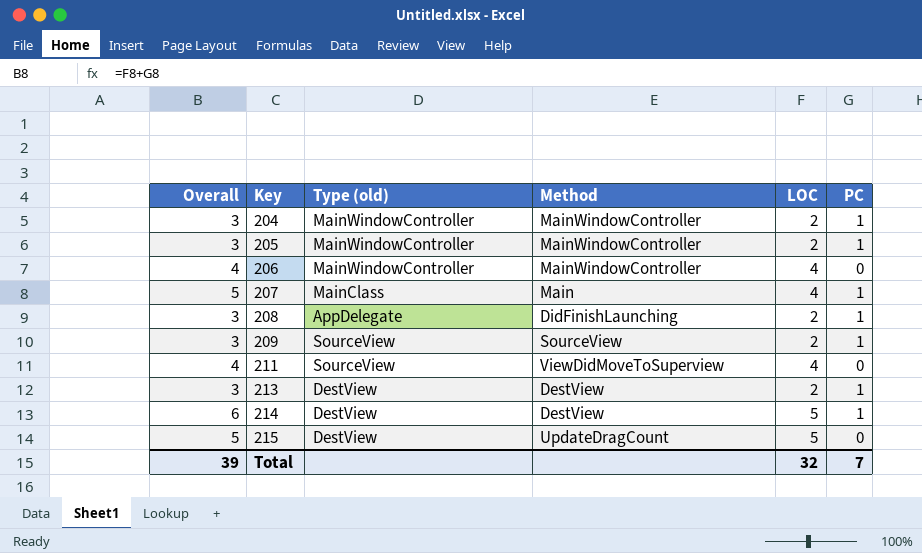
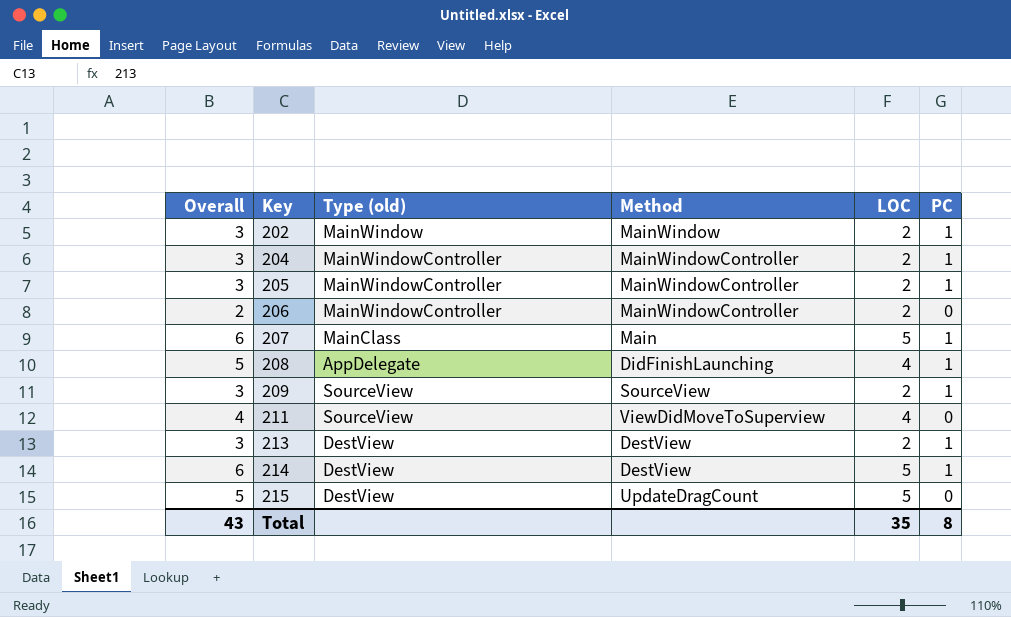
row 202: none -> 3 | MainWindow | MainWindow | 2 | 1
206 | Overall: 4 -> 2
206 | LOC: 4 -> 2
207 | Overall: 5 -> 6
207 | LOC: 4 -> 5
208 | Overall: 3 -> 5
208 | LOC: 2 -> 4
Total | Overall: 39 -> 43
Total | LOC: 32 -> 35
Total | PC: 7 -> 8

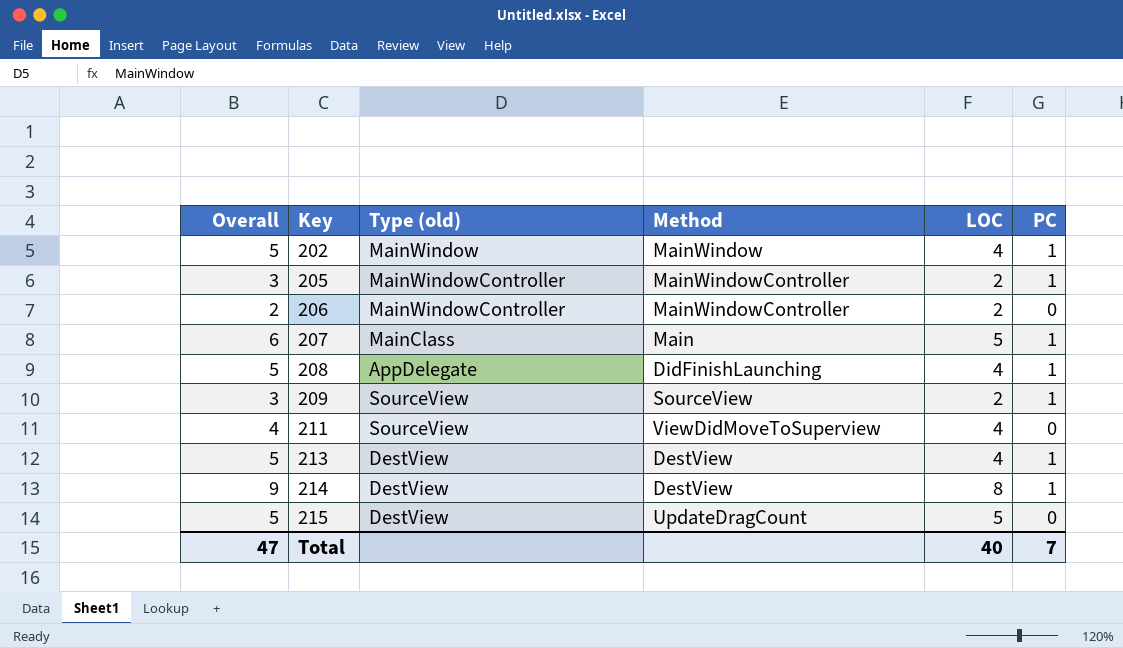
row 204: 3 | MainWindowController | MainWindowController | 2 | 1 -> none
202 | Overall: 3 -> 5
202 | LOC: 2 -> 4
213 | Overall: 3 -> 5
213 | LOC: 2 -> 4
214 | Overall: 6 -> 9
214 | LOC: 5 -> 8
Total | Overall: 43 -> 47
Total | LOC: 35 -> 40
Total | PC: 8 -> 7

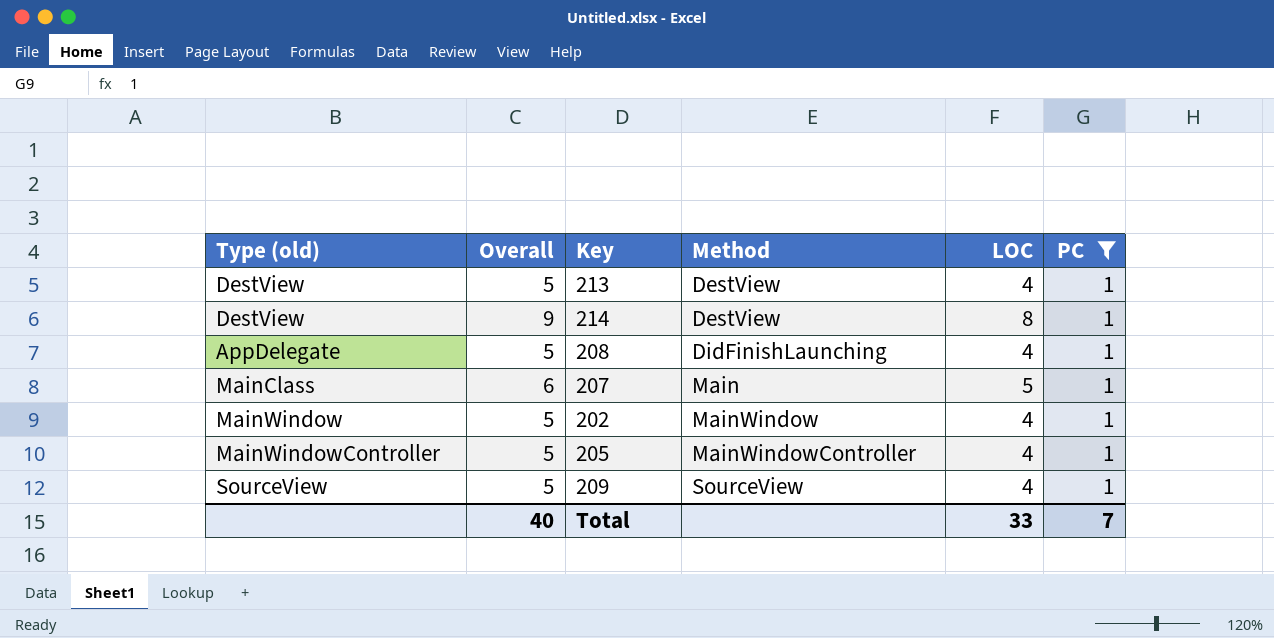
filter: none -> PC = 1
row order: Key ascending -> Method ascending
column Type (old) | position: 3 -> 1
205 | Overall: 3 -> 5
205 | LOC: 2 -> 4
209 | Overall: 3 -> 5
209 | LOC: 2 -> 4
Total | Overall: 47 -> 40
Total | LOC: 40 -> 33

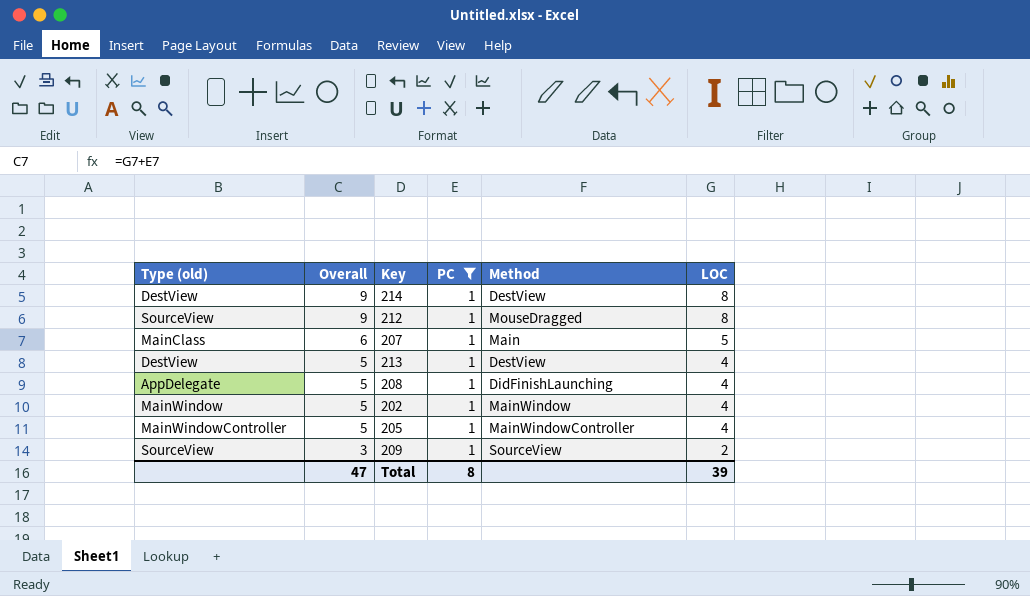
row order: Method ascending -> Overall descending
column PC | position: 6 -> 4
row 212: none -> SourceView | 9 | 1 | MouseDragged | 8
209 | Overall: 5 -> 3
209 | LOC: 4 -> 2
Total | Overall: 40 -> 47
Total | PC: 7 -> 8
Total | LOC: 33 -> 39

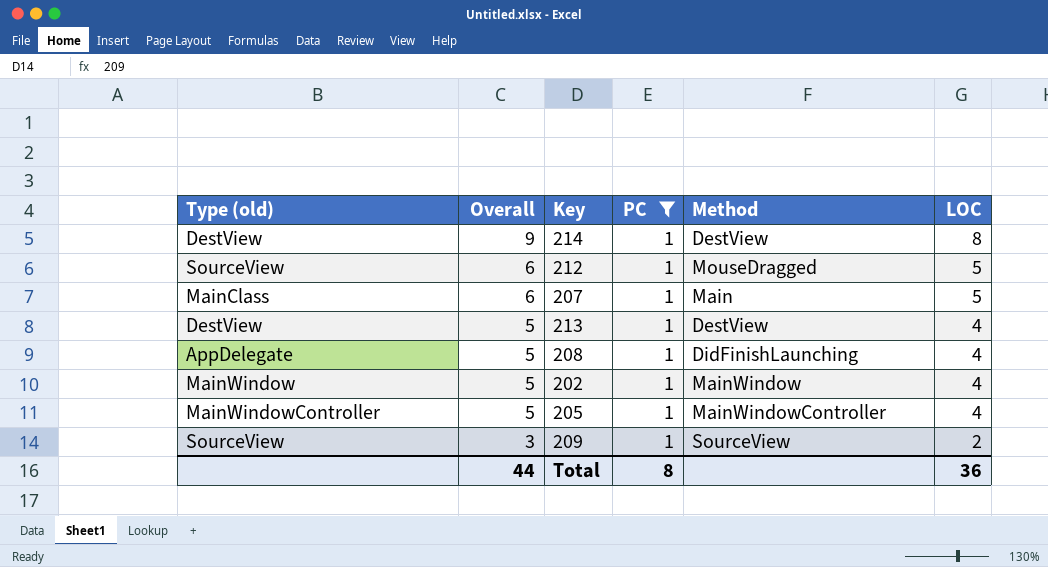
212 | Overall: 9 -> 6
212 | LOC: 8 -> 5
Total | Overall: 47 -> 44
Total | LOC: 39 -> 36

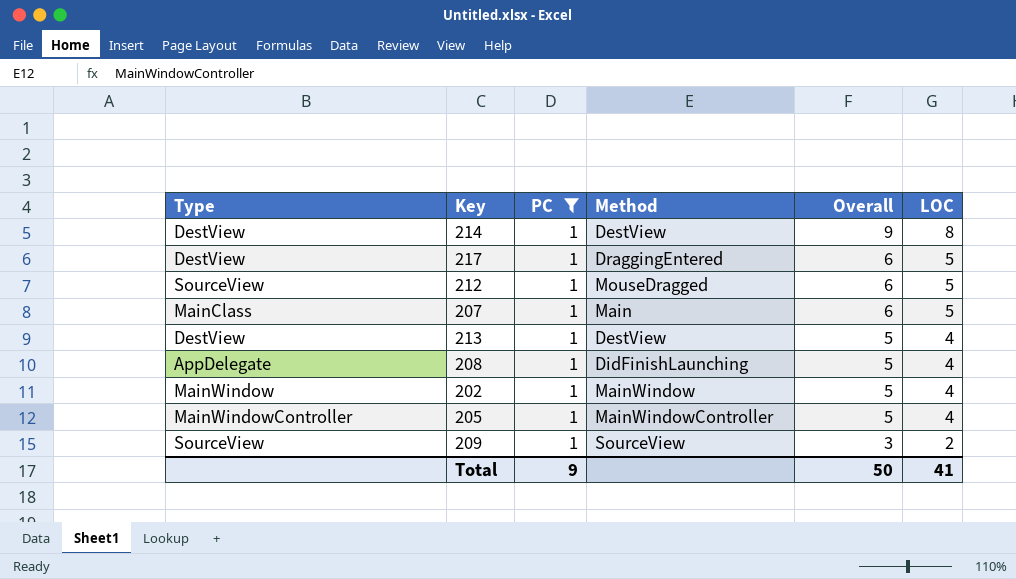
column name: Type (old) -> Type
column Overall | position: 2 -> 5
row 217: none -> DestView | 1 | DraggingEntered | 6 | 5
Total | PC: 8 -> 9
Total | Overall: 44 -> 50
Total | LOC: 36 -> 41

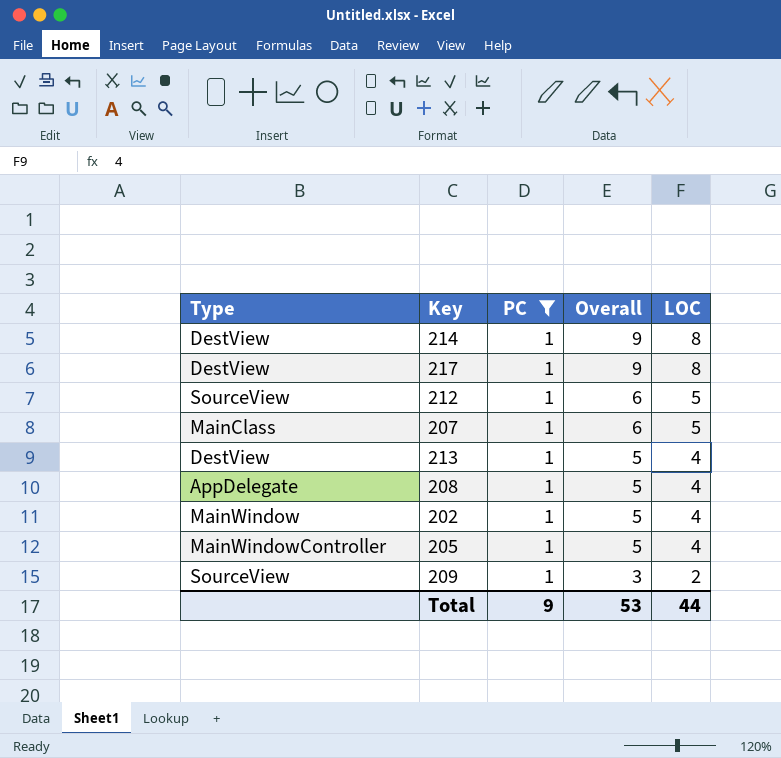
column Method | position: 4 -> none
217 | Overall: 6 -> 9
217 | LOC: 5 -> 8
Total | Overall: 50 -> 53
Total | LOC: 41 -> 44

